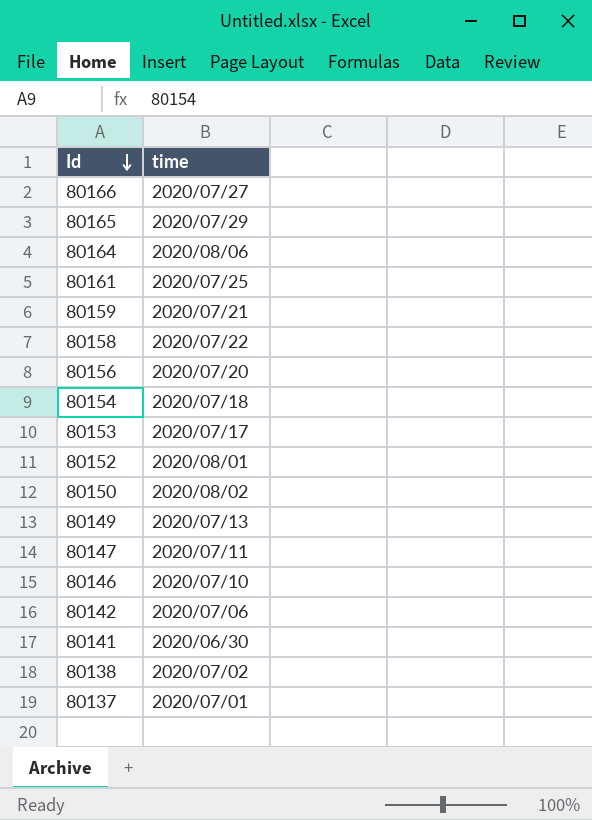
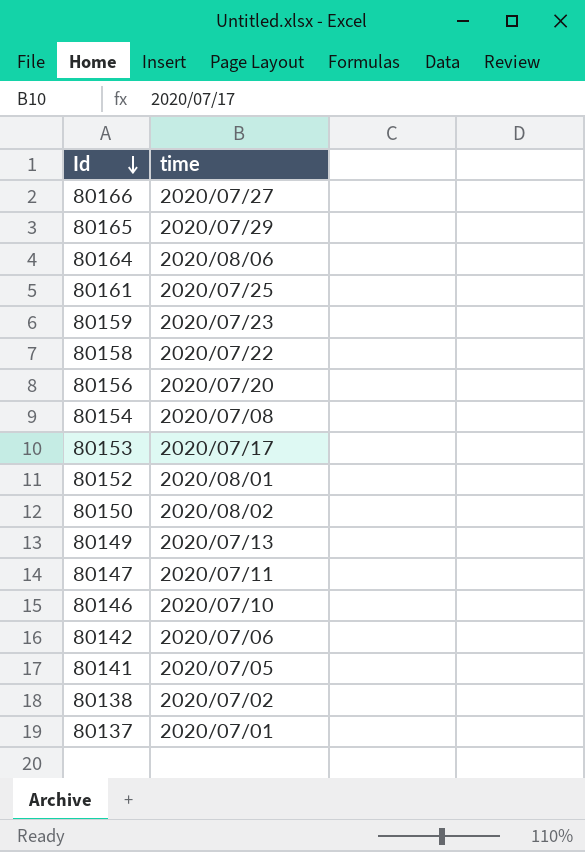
80159 | time: 2020/07/21 -> 2020/07/23
80154 | time: 2020/07/18 -> 2020/07/08
80141 | time: 2020/06/30 -> 2020/07/05

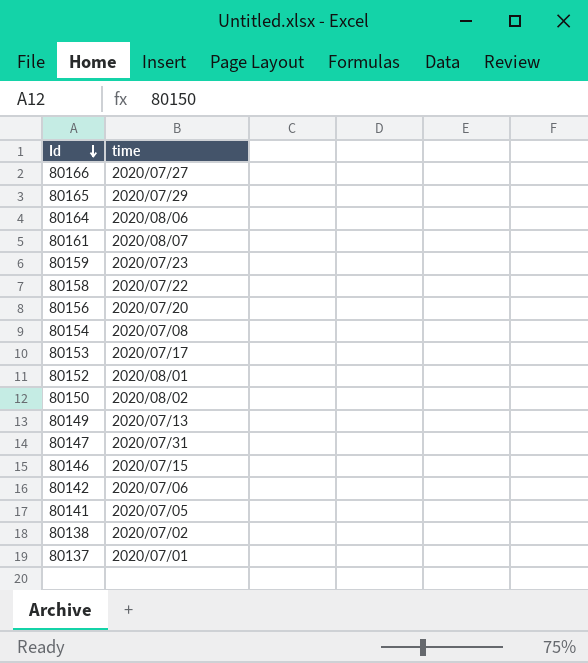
80161 | time: 2020/07/25 -> 2020/08/07
80147 | time: 2020/07/11 -> 2020/07/31
80146 | time: 2020/07/10 -> 2020/07/15

